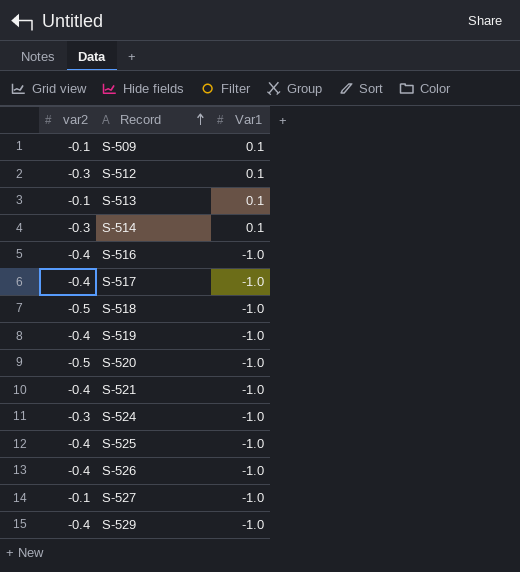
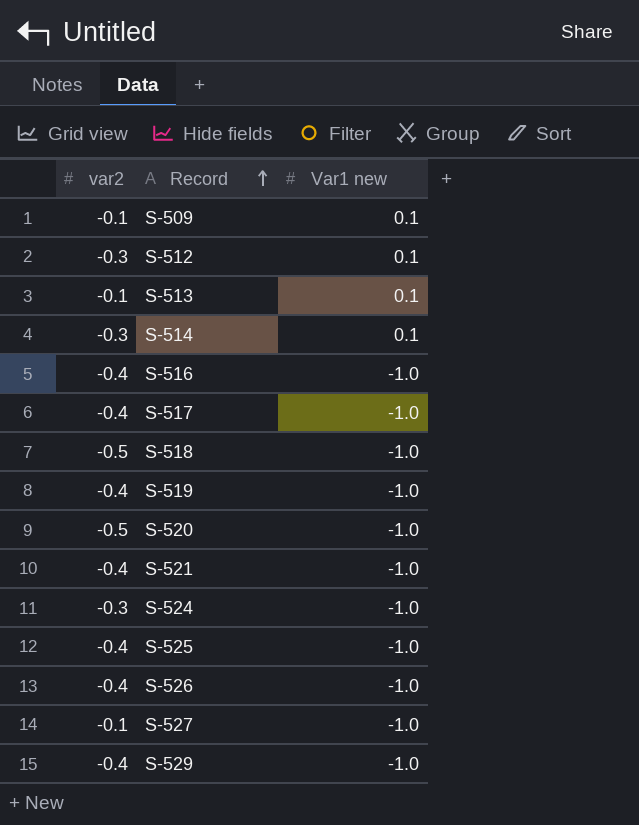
column name: Var1 -> Var1 new

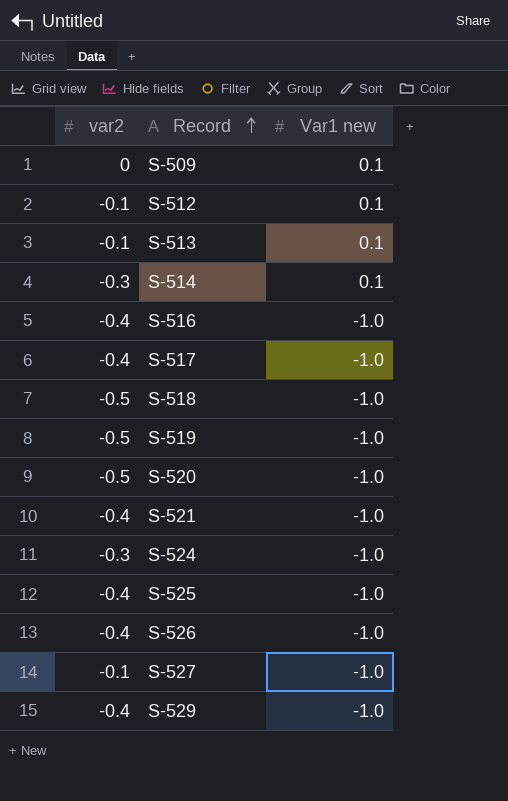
S-509 | var2: -0.1 -> 0
S-512 | var2: -0.3 -> -0.1
S-519 | var2: -0.4 -> -0.5

